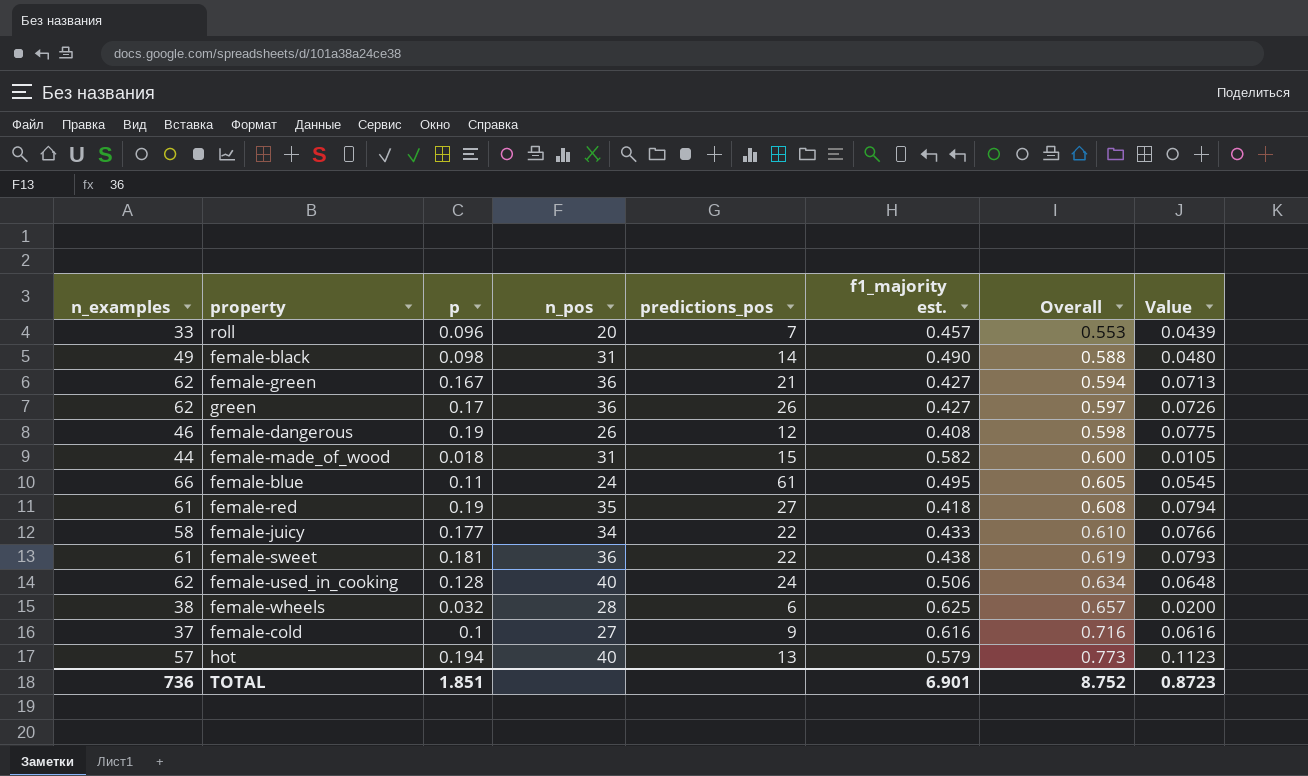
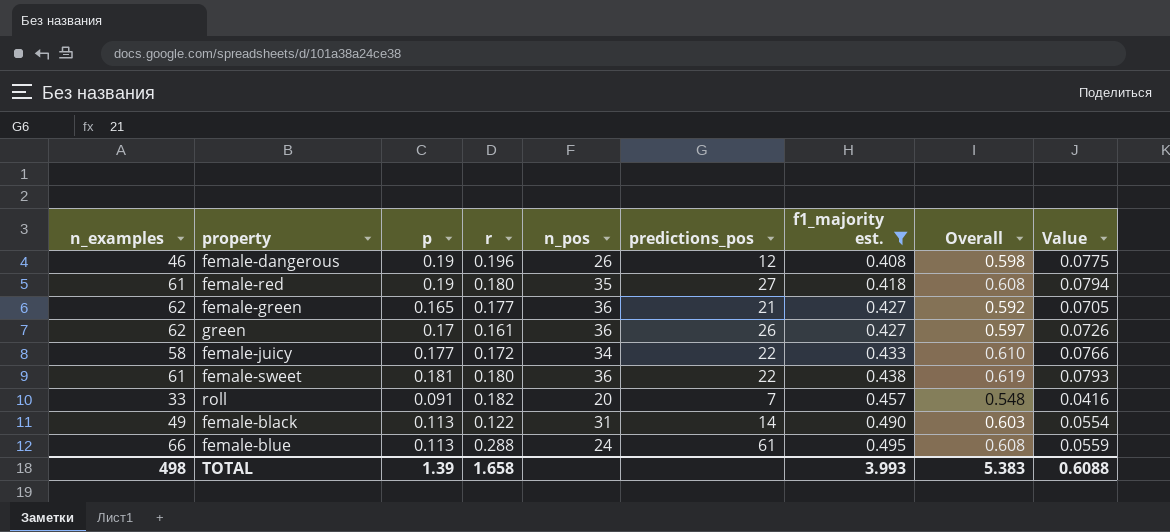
filter: none -> f1_majority est. <= 0.495
row order: Overall ascending -> f1_majority est. ascending
column r | position: none -> 4
female-green | p: 0.167 -> 0.165
female-green | Overall: 0.594 -> 0.592
female-green | Value: 0.0713 -> 0.0705
roll | p: 0.096 -> 0.091
roll | Overall: 0.553 -> 0.548
roll | Value: 0.0439 -> 0.0416
female-black | p: 0.098 -> 0.113
female-black | Overall: 0.588 -> 0.603
female-black | Value: 0.0480 -> 0.0554
female-blue | p: 0.11 -> 0.113
female-blue | Overall: 0.605 -> 0.608
female-blue | Value: 0.0545 -> 0.0559
TOTAL | n_examples: 736 -> 498
TOTAL | p: 1.851 -> 1.39
TOTAL | f1_majority est.: 6.901 -> 3.993
TOTAL | Overall: 8.752 -> 5.383
TOTAL | Value: 0.8723 -> 0.6088

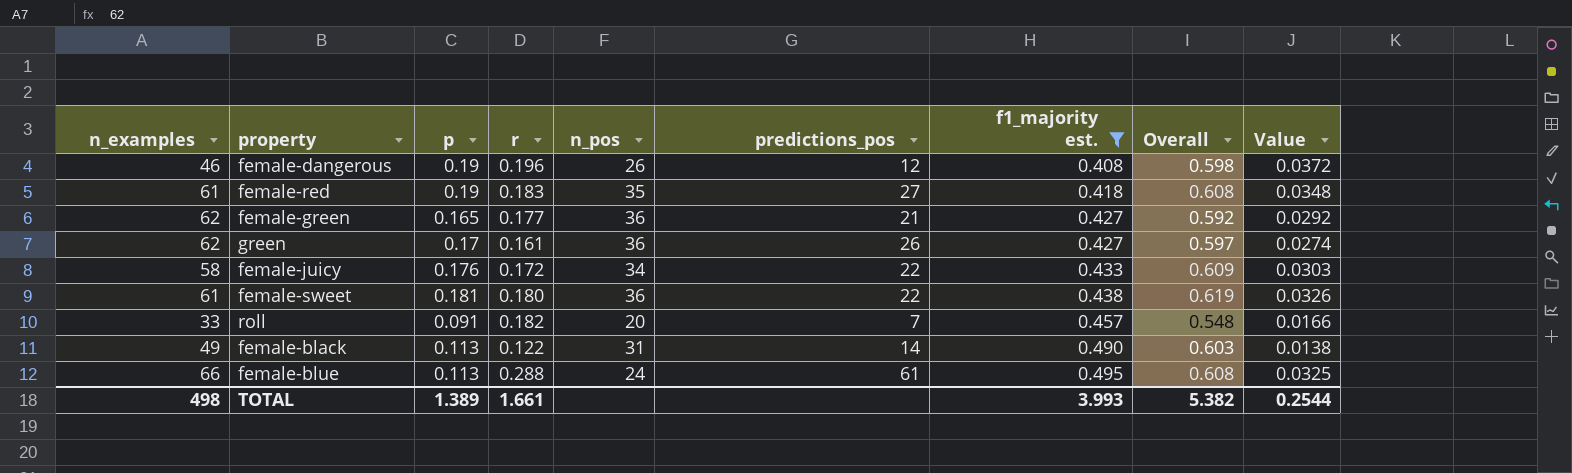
column Value | formula: [p] * [f1_majority est.] -> [p] * [r]
female-red | r: 0.180 -> 0.183
female-juicy | p: 0.177 -> 0.176
female-juicy | Overall: 0.610 -> 0.609
TOTAL | p: 1.39 -> 1.389
TOTAL | r: 1.658 -> 1.661
TOTAL | Overall: 5.383 -> 5.382
TOTAL | Value: 0.6088 -> 0.2544

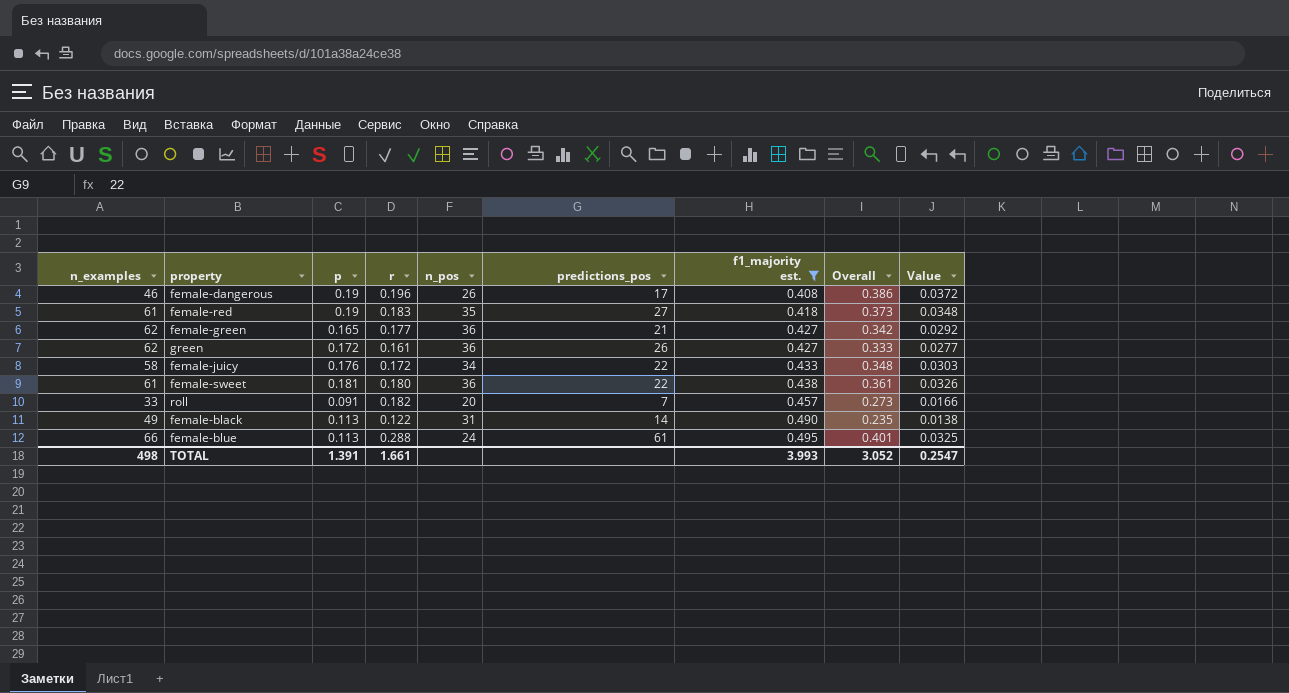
column Overall | formula: [p] + [f1_majority est.] -> [p] + [r]
female-dangerous | predictions_pos: 12 -> 17
green | p: 0.17 -> 0.172
green | Value: 0.0274 -> 0.0277
TOTAL | p: 1.389 -> 1.391
TOTAL | Overall: 5.382 -> 3.052
TOTAL | Value: 0.2544 -> 0.2547

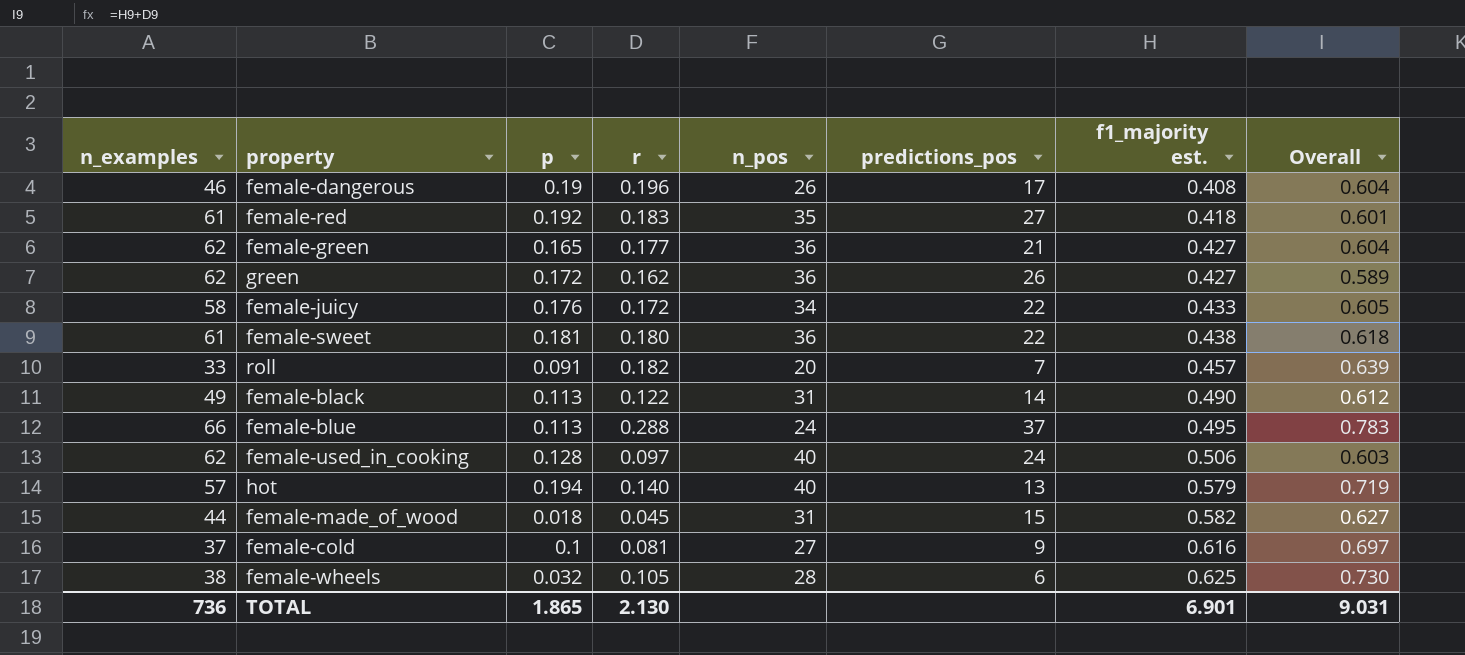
filter: f1_majority est. <= 0.495 -> none
column Value | formula: [p] * [r] -> none
column Overall | formula: [p] + [r] -> [r] + [f1_majority est.]
female-red | p: 0.19 -> 0.192
green | r: 0.161 -> 0.162
female-blue | predictions_pos: 61 -> 37
TOTAL | n_examples: 498 -> 736
TOTAL | p: 1.391 -> 1.865
TOTAL | r: 1.661 -> 2.130
TOTAL | f1_majority est.: 3.993 -> 6.901
TOTAL | Overall: 3.052 -> 9.031

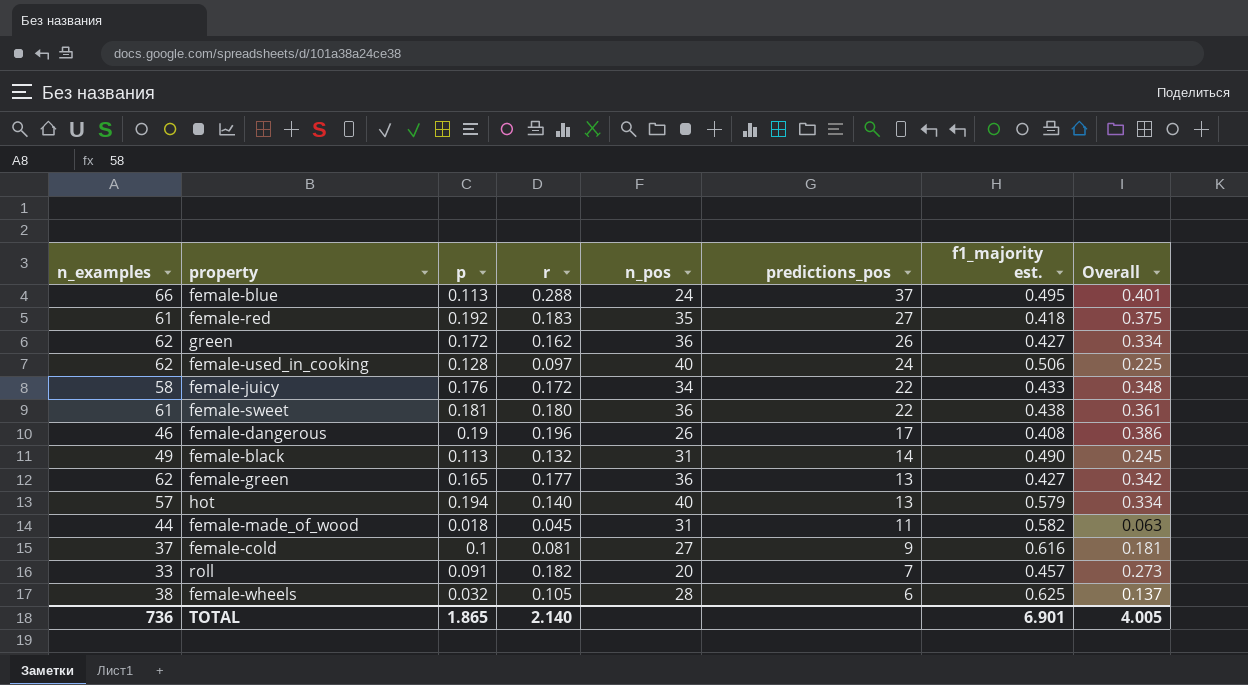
row order: f1_majority est. ascending -> predictions_pos descending
column Overall | formula: [r] + [f1_majority est.] -> [p] + [r]
female-black | r: 0.122 -> 0.132
female-green | predictions_pos: 21 -> 13
female-made_of_wood | predictions_pos: 15 -> 11
TOTAL | r: 2.130 -> 2.140
TOTAL | Overall: 9.031 -> 4.005

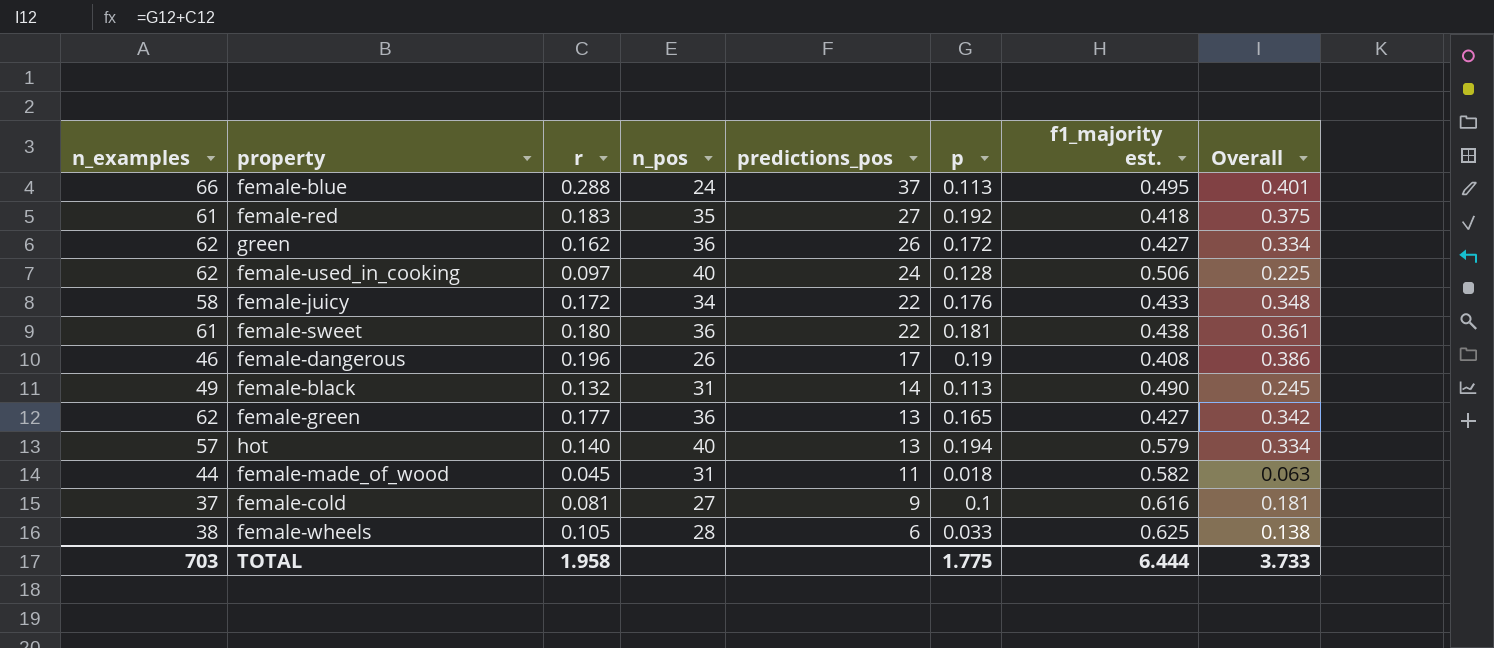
column p | position: 3 -> 6
row roll: 33 | 0.091 | 0.182 | 20 | 7 | 0.457 | 0.273 -> none
female-wheels | p: 0.032 -> 0.033
female-wheels | Overall: 0.137 -> 0.138
TOTAL | n_examples: 736 -> 703
TOTAL | r: 2.140 -> 1.958
TOTAL | p: 1.865 -> 1.775
TOTAL | f1_majority est.: 6.901 -> 6.444
TOTAL | Overall: 4.005 -> 3.733

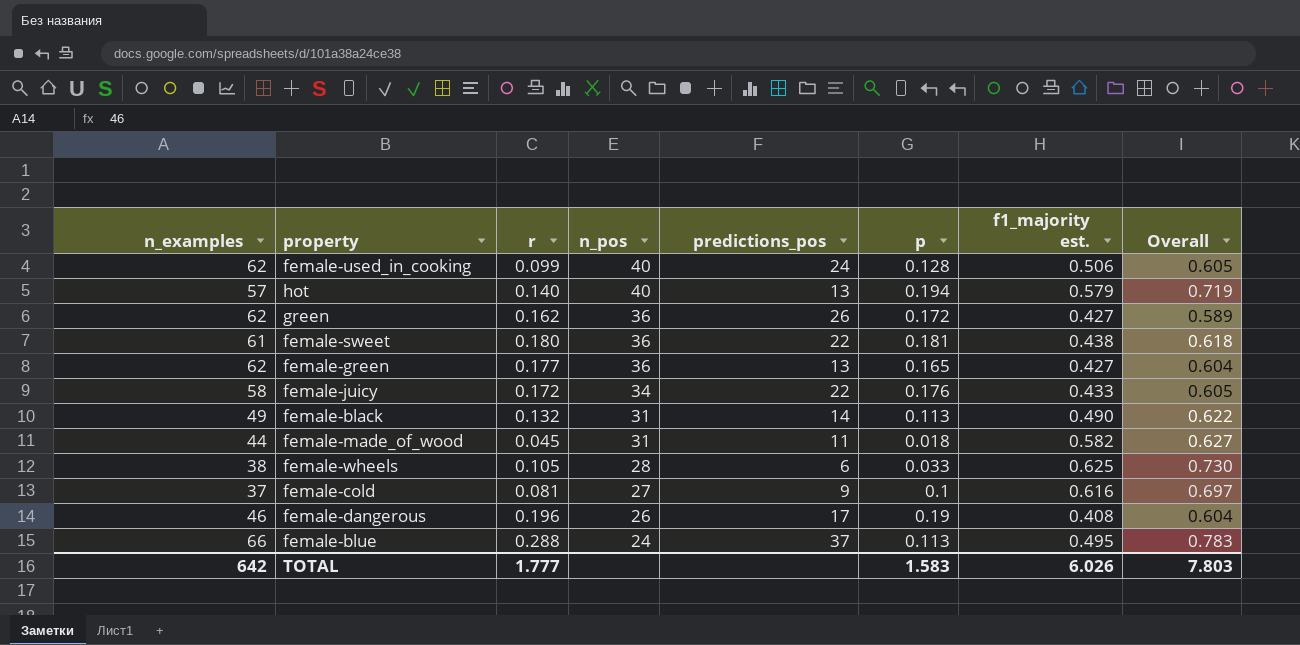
row order: predictions_pos descending -> n_pos descending
column Overall | formula: [r] + [p] -> [r] + [f1_majority est.]
row female-red: 61 | 0.183 | 35 | 27 | 0.192 | 0.418 | 0.375 -> none
female-used_in_cooking | r: 0.097 -> 0.099
TOTAL | n_examples: 703 -> 642
TOTAL | r: 1.958 -> 1.777
TOTAL | p: 1.775 -> 1.583
TOTAL | f1_majority est.: 6.444 -> 6.026
TOTAL | Overall: 3.733 -> 7.803

